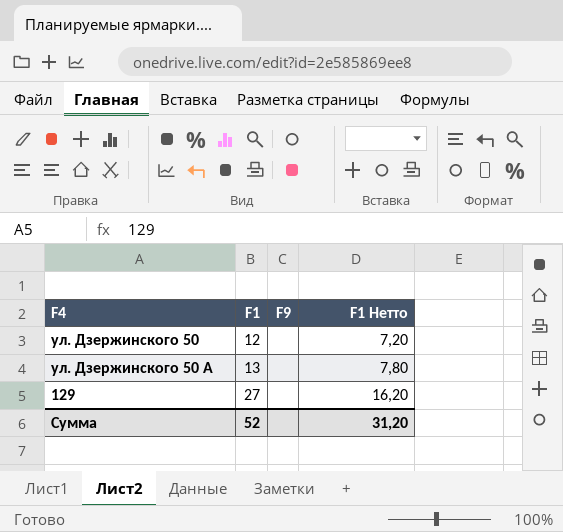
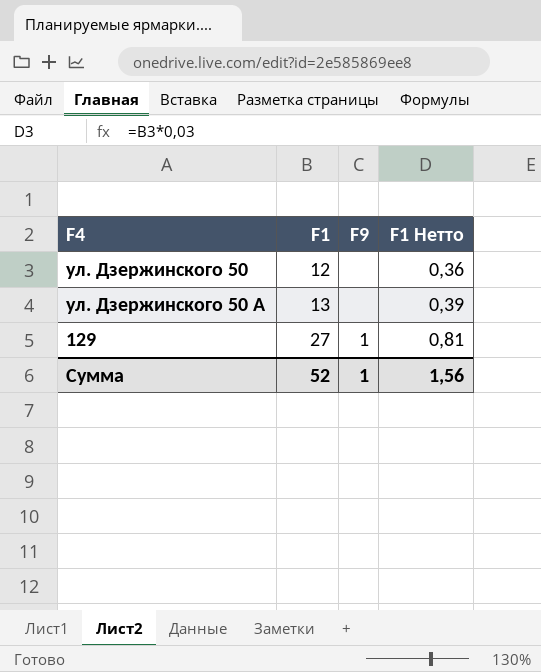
column F1 Нетто | formula: [F1] * 0,6 -> [F1] * 0,03
129 | F9: none -> 1
Сумма | F9: none -> 1
Сумма | F1 Нетто: 31,20 -> 1,56

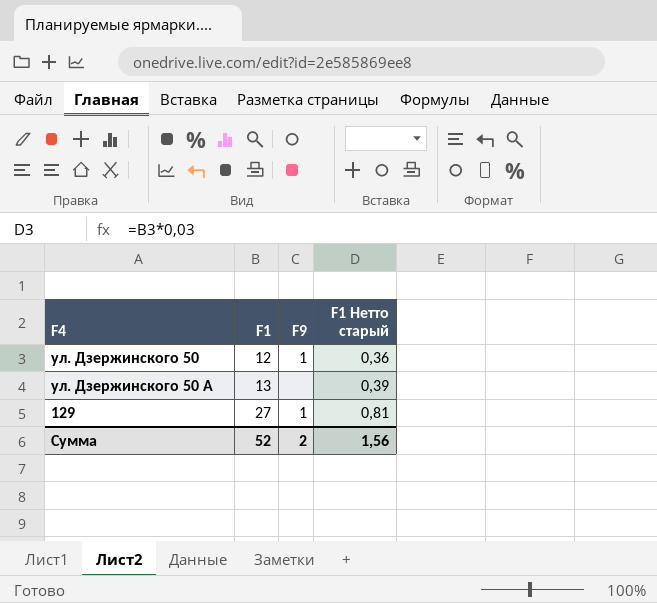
column name: F1 Нетто -> F1 Нетто старый
ул. Дзержинского 50 | F9: none -> 1
Сумма | F9: 1 -> 2

